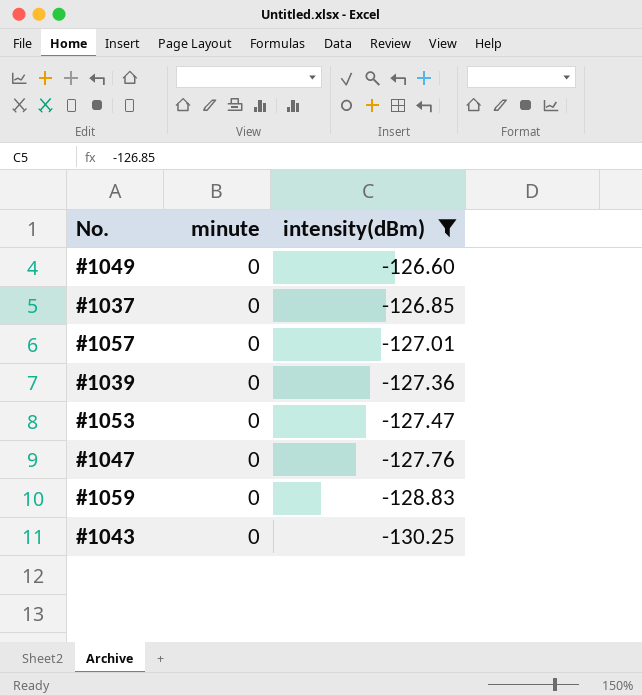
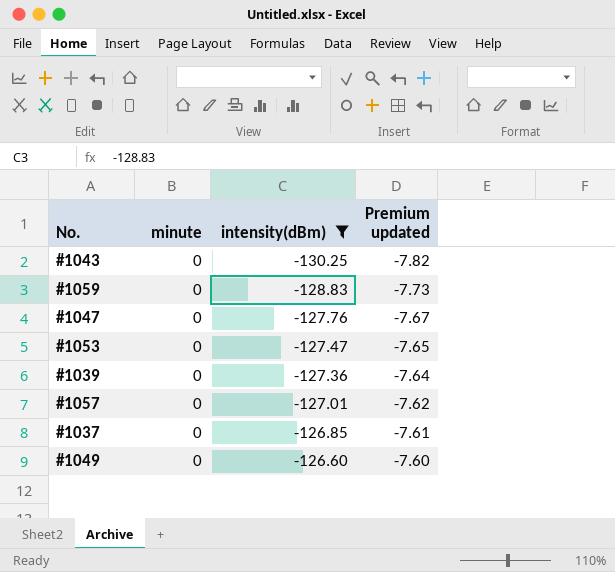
row order: intensity(dBm) descending -> intensity(dBm) ascending
column Premium updated | formula: none -> [intensity(dBm)] * 0.06

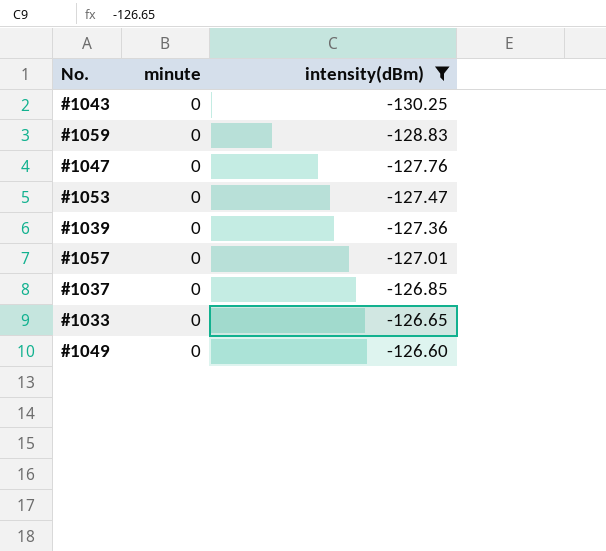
column Premium updated | formula: [intensity(dBm)] * 0.06 -> none
row #1033: none -> 0 | -126.65

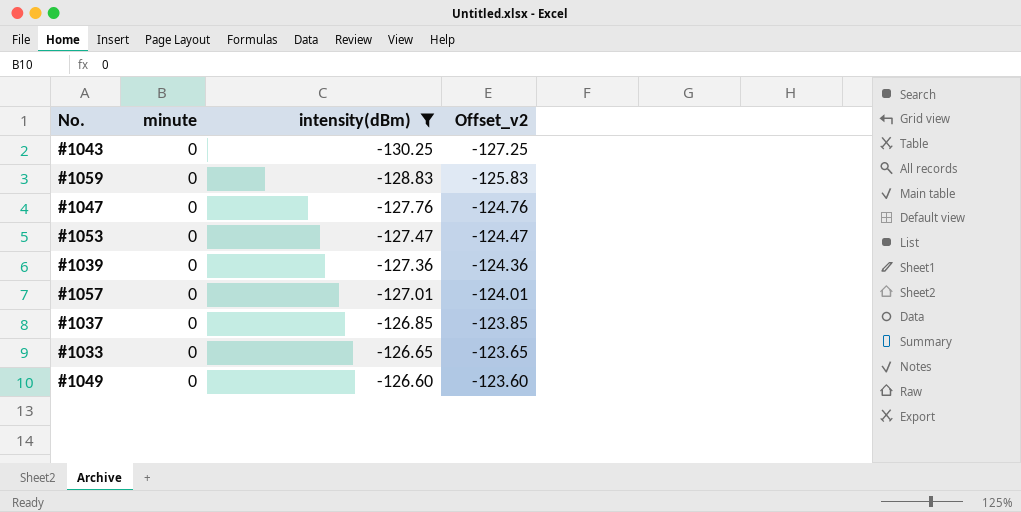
column Offset_v2 | formula: none -> [intensity(dBm)] + 3

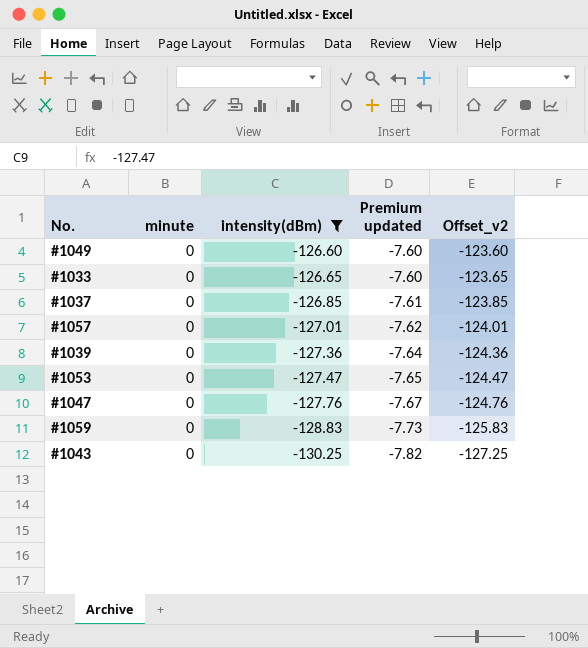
row order: intensity(dBm) ascending -> intensity(dBm) descending
column Premium updated | formula: none -> [intensity(dBm)] * 0.06

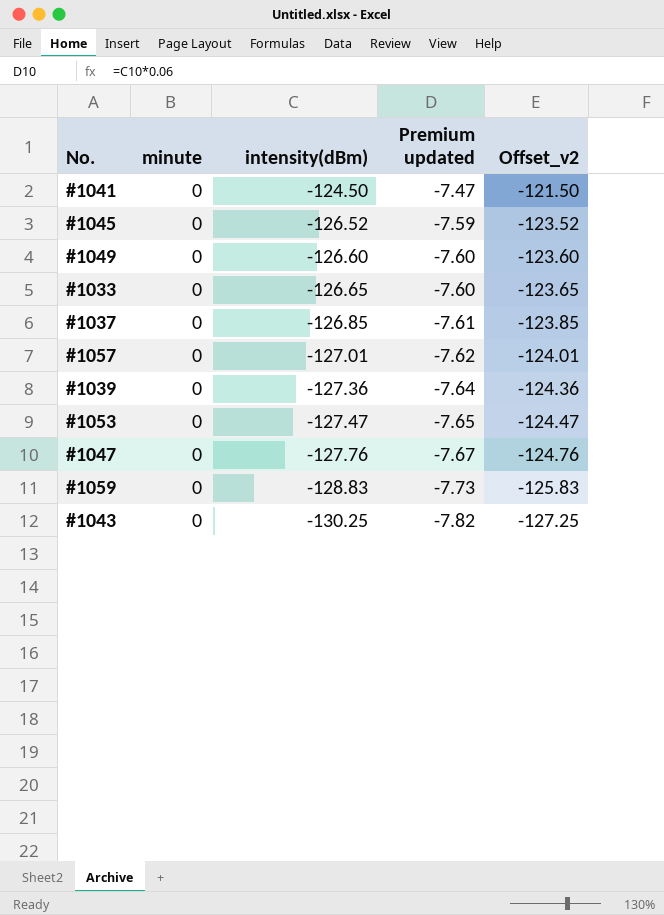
filter: intensity(dBm) <= -126.60 -> none

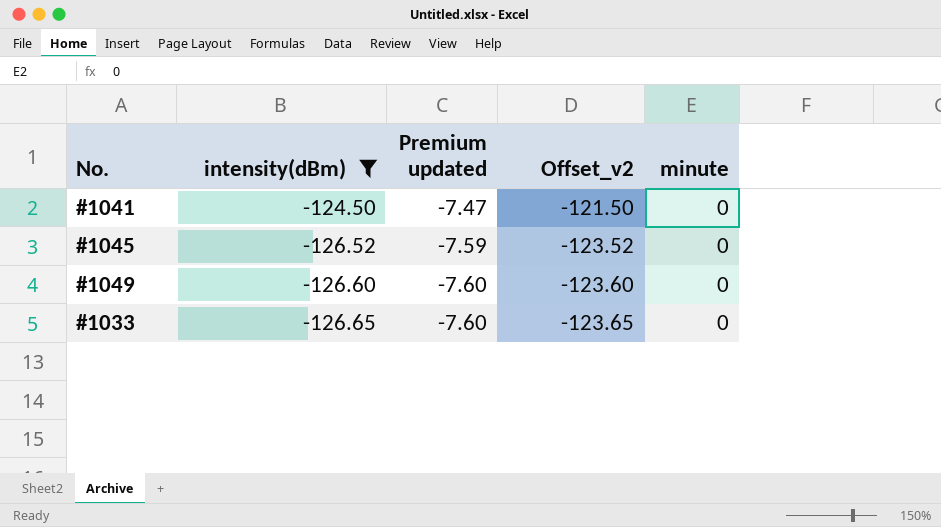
filter: none -> intensity(dBm) >= -126.65
column minute | position: 2 -> 5

